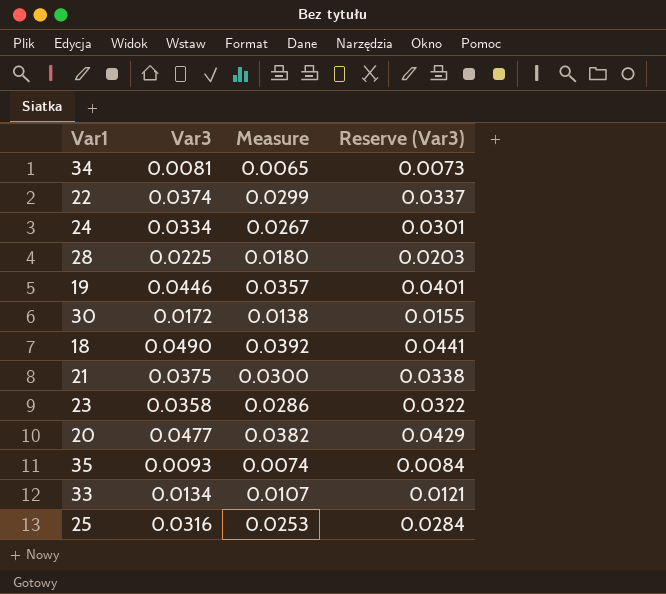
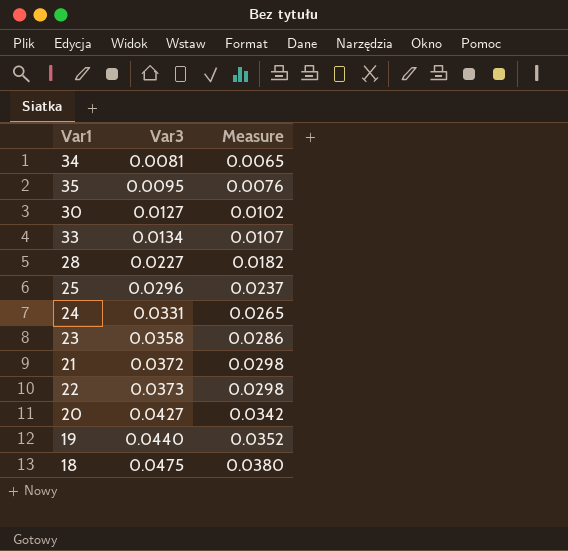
row order: none -> Var3 ascending
column Reserve (Var3) | formula: [Var3] * 0.9 -> none
35 | Var3: 0.0093 -> 0.0095
35 | Measure: 0.0074 -> 0.0076
30 | Var3: 0.0172 -> 0.0127
30 | Measure: 0.0138 -> 0.0102
28 | Var3: 0.0225 -> 0.0227
28 | Measure: 0.0180 -> 0.0182
25 | Var3: 0.0316 -> 0.0296
25 | Measure: 0.0253 -> 0.0237
24 | Var3: 0.0334 -> 0.0331
24 | Measure: 0.0267 -> 0.0265
21 | Var3: 0.0375 -> 0.0372
21 | Measure: 0.0300 -> 0.0298
22 | Var3: 0.0374 -> 0.0373
22 | Measure: 0.0299 -> 0.0298
20 | Var3: 0.0477 -> 0.0427
20 | Measure: 0.0382 -> 0.0342
19 | Var3: 0.0446 -> 0.0440
19 | Measure: 0.0357 -> 0.0352
18 | Var3: 0.0490 -> 0.0475
18 | Measure: 0.0392 -> 0.0380

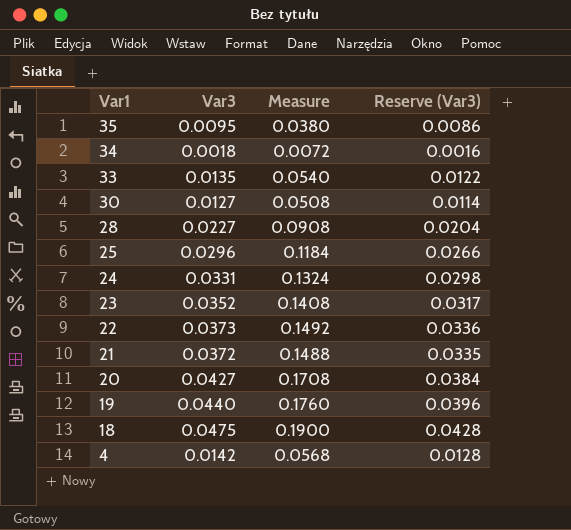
row order: Var3 ascending -> Var1 descending
column Measure | formula: [Var3] * 0.8 -> [Var3] * 4
column Reserve (Var3) | formula: none -> [Var3] * 0.9
34 | Var3: 0.0081 -> 0.0018
33 | Var3: 0.0134 -> 0.0135
23 | Var3: 0.0358 -> 0.0352
row 4: none -> 0.0142 | 0.0568 | 0.0128

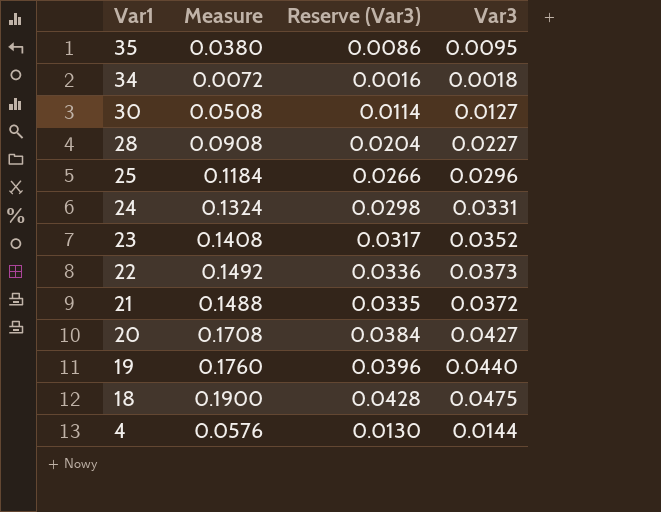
column Var3 | position: 2 -> 4
row 33: 0.0135 | 0.0540 | 0.0122 -> none
4 | Measure: 0.0568 -> 0.0576
4 | Reserve (Var3): 0.0128 -> 0.0130
4 | Var3: 0.0142 -> 0.0144

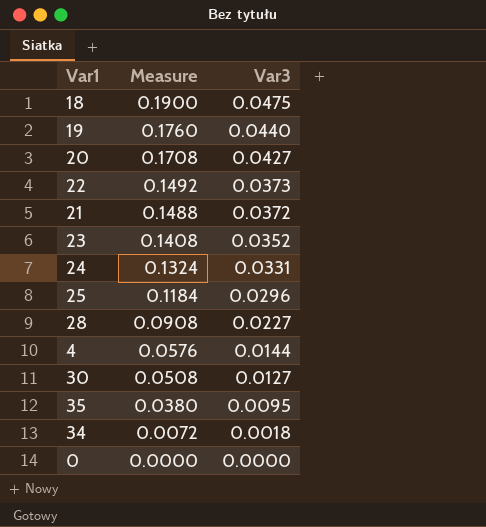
row order: Var1 descending -> Measure descending
column Reserve (Var3) | formula: [Var3] * 0.9 -> none
row 0: none -> 0.0000 | 0.0000

